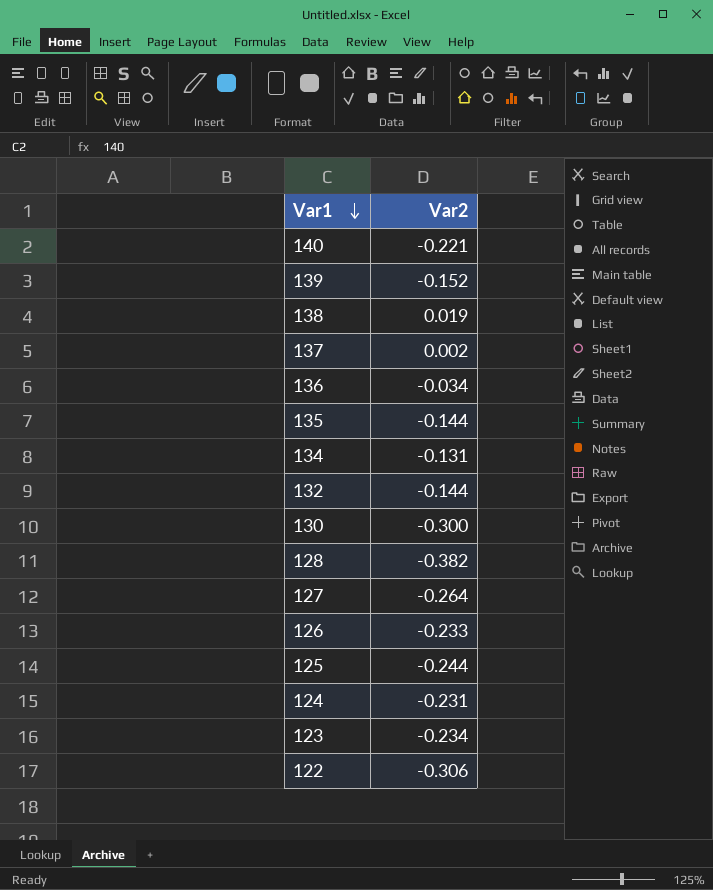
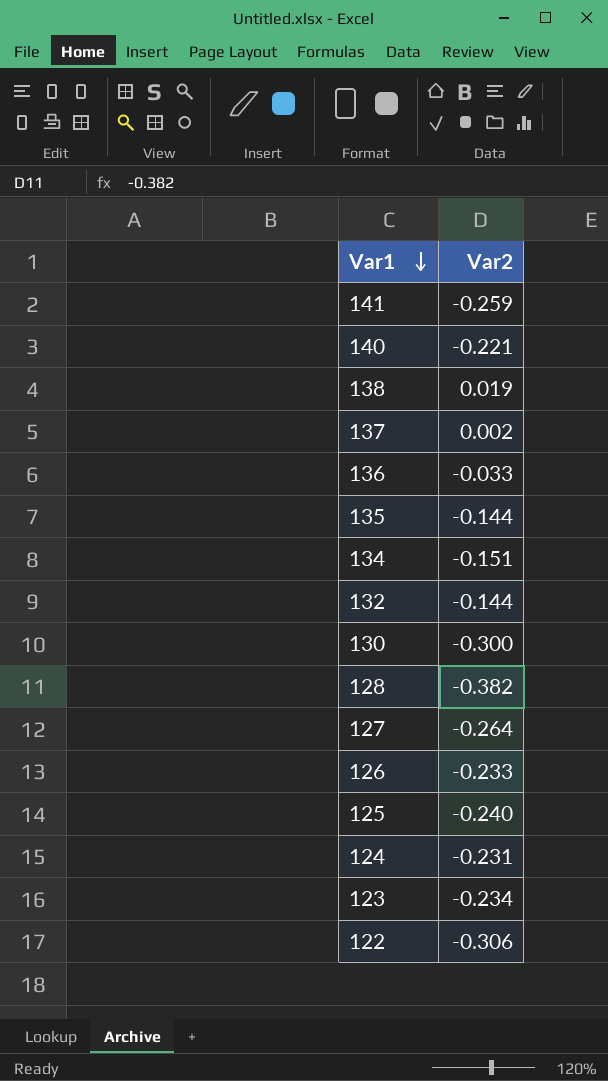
row 139: -0.152 -> none
row 141: none -> -0.259
136 | Var2: -0.034 -> -0.033
134 | Var2: -0.131 -> -0.151
125 | Var2: -0.244 -> -0.240

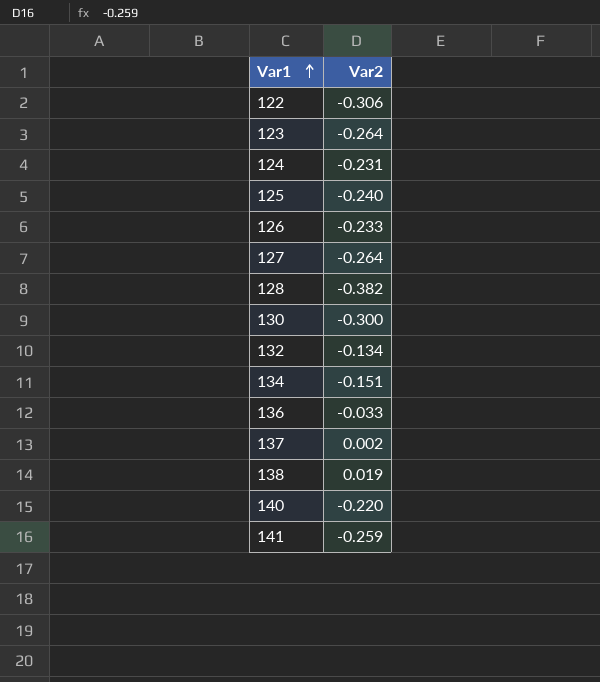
row order: Var1 descending -> Var1 ascending
row 135: -0.144 -> none
123 | Var2: -0.234 -> -0.264
132 | Var2: -0.144 -> -0.134
140 | Var2: -0.221 -> -0.220

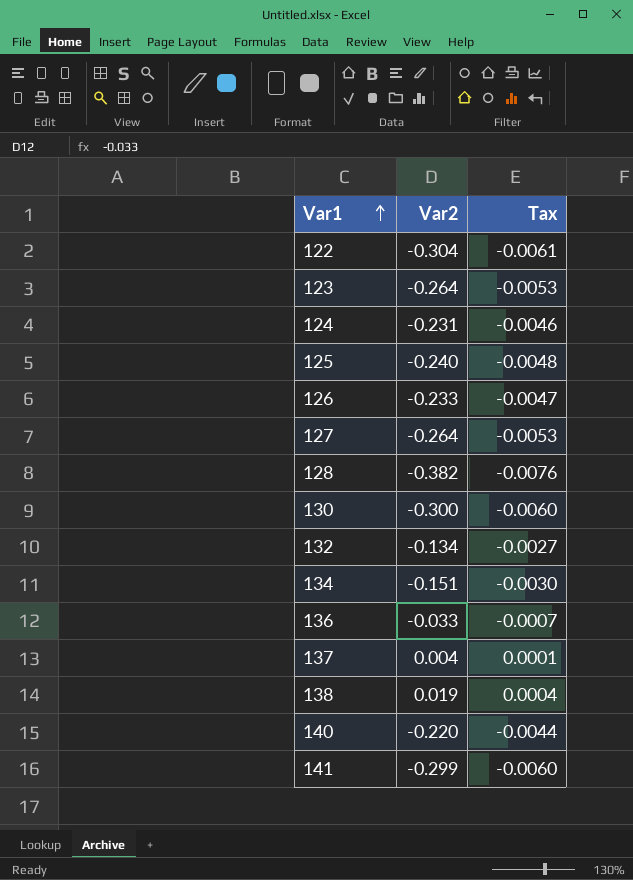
column Tax | formula: none -> [Var2] * 0.02
122 | Var2: -0.306 -> -0.304
137 | Var2: 0.002 -> 0.004
141 | Var2: -0.259 -> -0.299

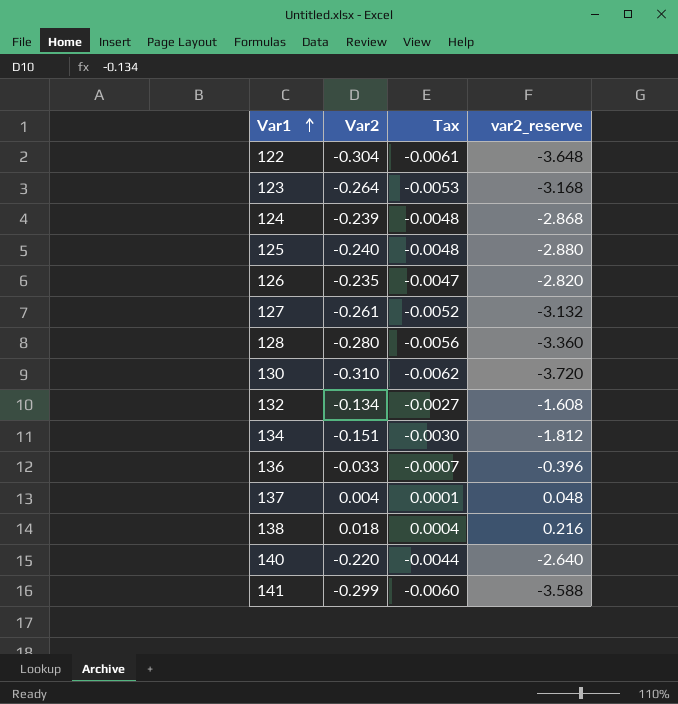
column var2_reserve | formula: none -> [Var2] * 12
124 | Var2: -0.231 -> -0.239
124 | Tax: -0.0046 -> -0.0048
126 | Var2: -0.233 -> -0.235
127 | Var2: -0.264 -> -0.261
127 | Tax: -0.0053 -> -0.0052
128 | Var2: -0.382 -> -0.280
128 | Tax: -0.0076 -> -0.0056
130 | Var2: -0.300 -> -0.310
130 | Tax: -0.0060 -> -0.0062
138 | Var2: 0.019 -> 0.018

